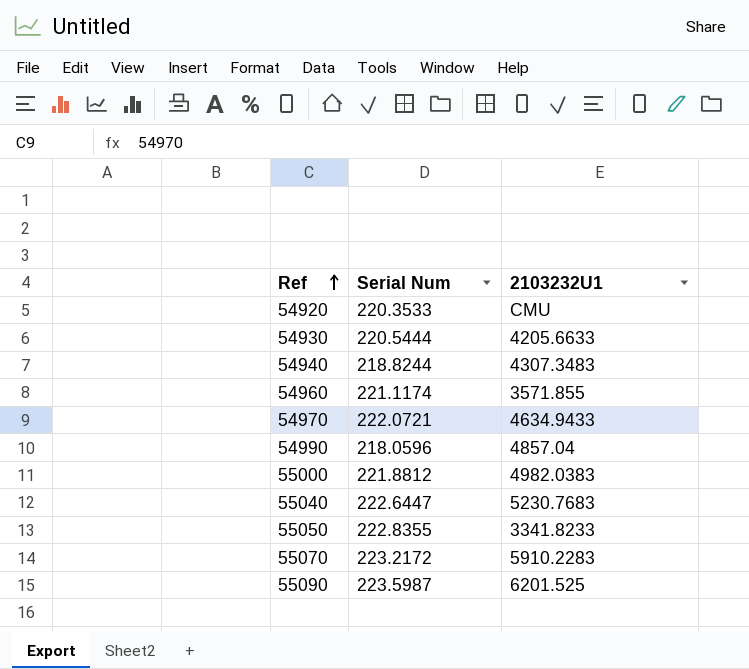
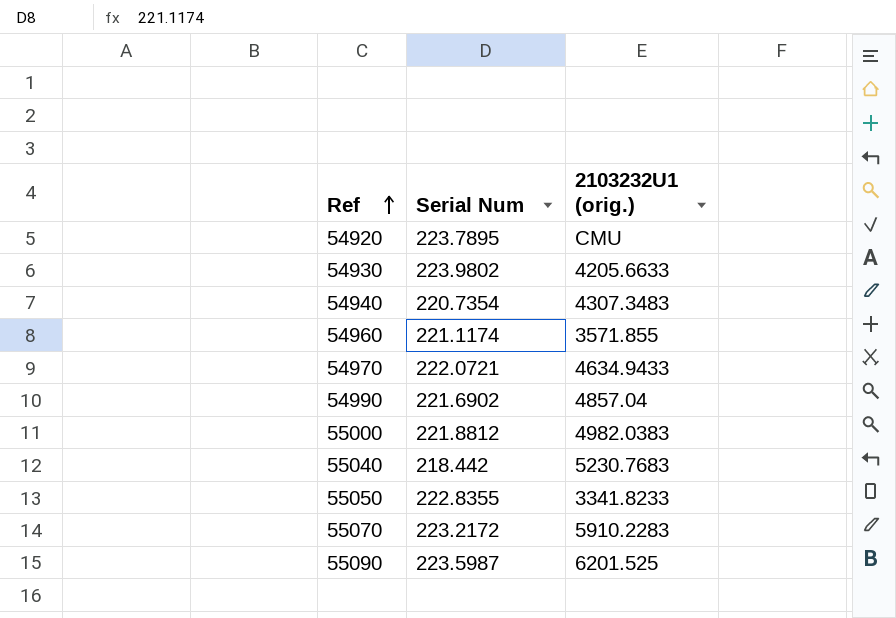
column name: 2103232U1 -> 2103232U1 (orig.)
54920 | Serial Num: 220.3533 -> 223.7895
54930 | Serial Num: 220.5444 -> 223.9802
54940 | Serial Num: 218.8244 -> 220.7354
54990 | Serial Num: 218.0596 -> 221.6902
55040 | Serial Num: 222.6447 -> 218.442

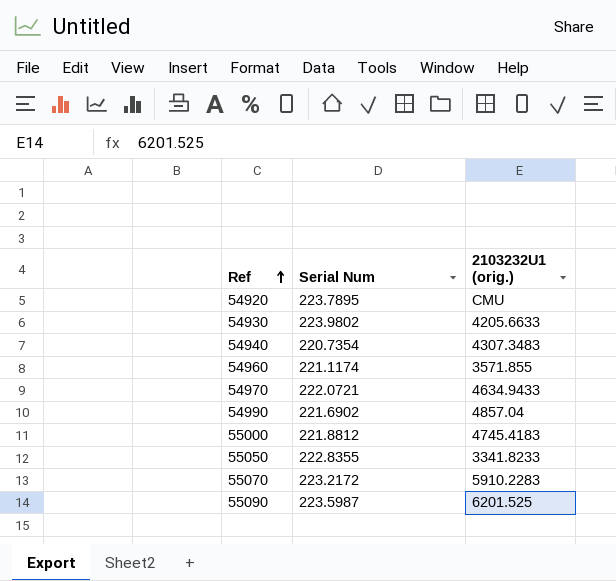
row 55040: 218.442 | 5230.7683 -> none
55000 | 2103232U1 (orig.): 4982.0383 -> 4745.4183

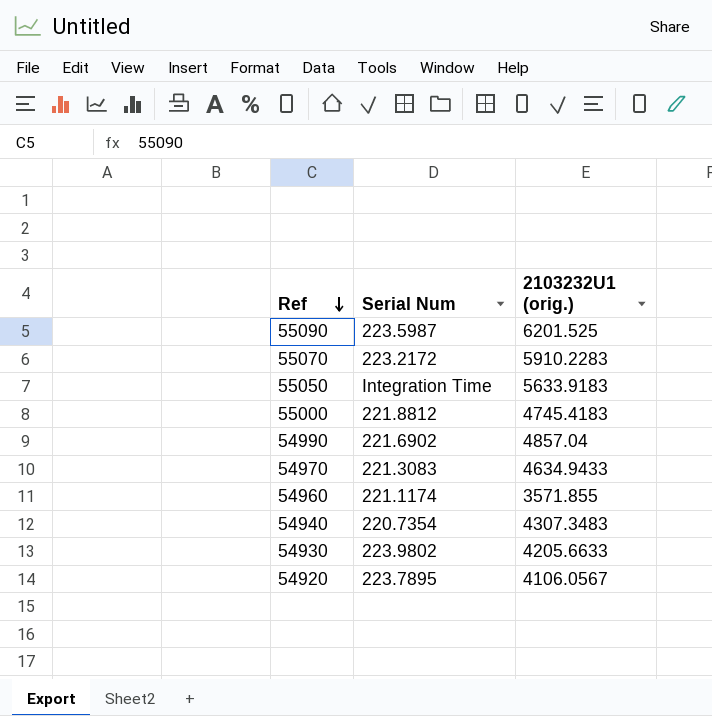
row order: Ref ascending -> Ref descending
55050 | Serial Num: 222.8355 -> Integration Time
55050 | 2103232U1 (orig.): 3341.8233 -> 5633.9183
54970 | Serial Num: 222.0721 -> 221.3083
54920 | 2103232U1 (orig.): CMU -> 4106.0567

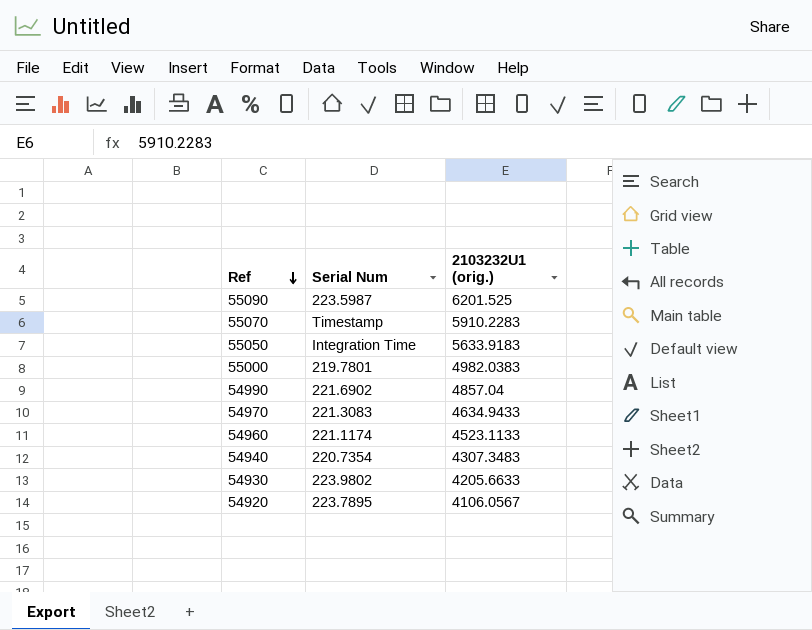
55070 | Serial Num: 223.2172 -> Timestamp
55000 | Serial Num: 221.8812 -> 219.7801
55000 | 2103232U1 (orig.): 4745.4183 -> 4982.0383
54960 | 2103232U1 (orig.): 3571.855 -> 4523.1133

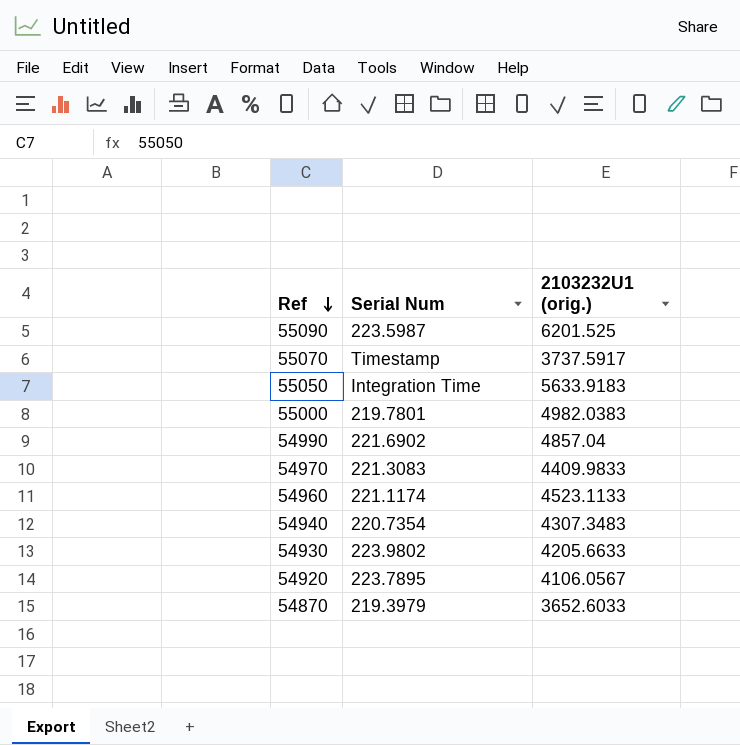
55070 | 2103232U1 (orig.): 5910.2283 -> 3737.5917
54970 | 2103232U1 (orig.): 4634.9433 -> 4409.9833
row 54870: none -> 219.3979 | 3652.6033

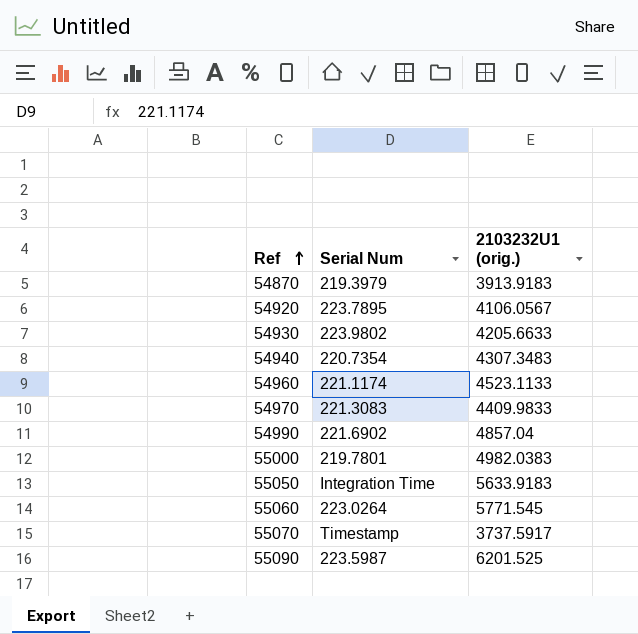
row order: Ref descending -> Ref ascending
54870 | 2103232U1 (orig.): 3652.6033 -> 3913.9183
row 55060: none -> 223.0264 | 5771.545

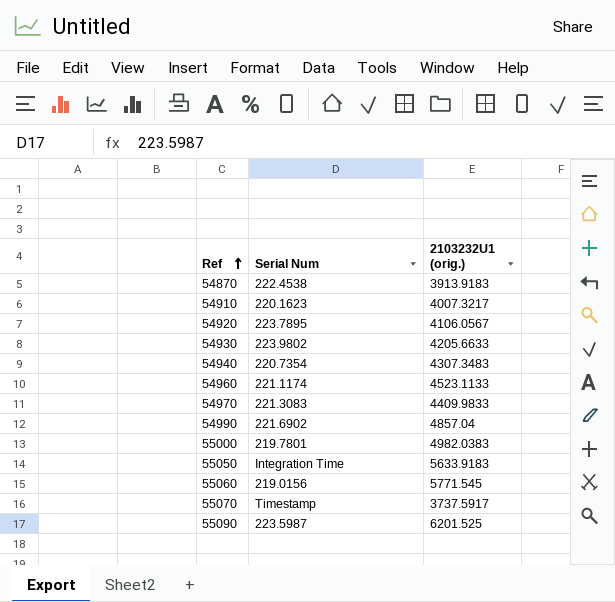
54870 | Serial Num: 219.3979 -> 222.4538
row 54910: none -> 220.1623 | 4007.3217
55060 | Serial Num: 223.0264 -> 219.0156

